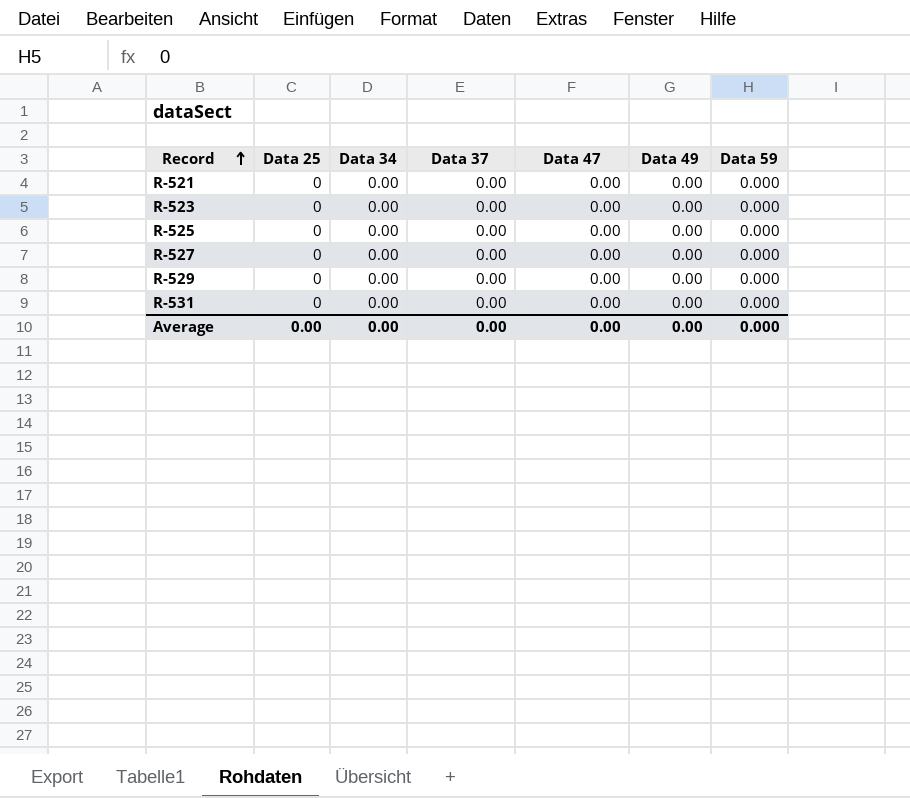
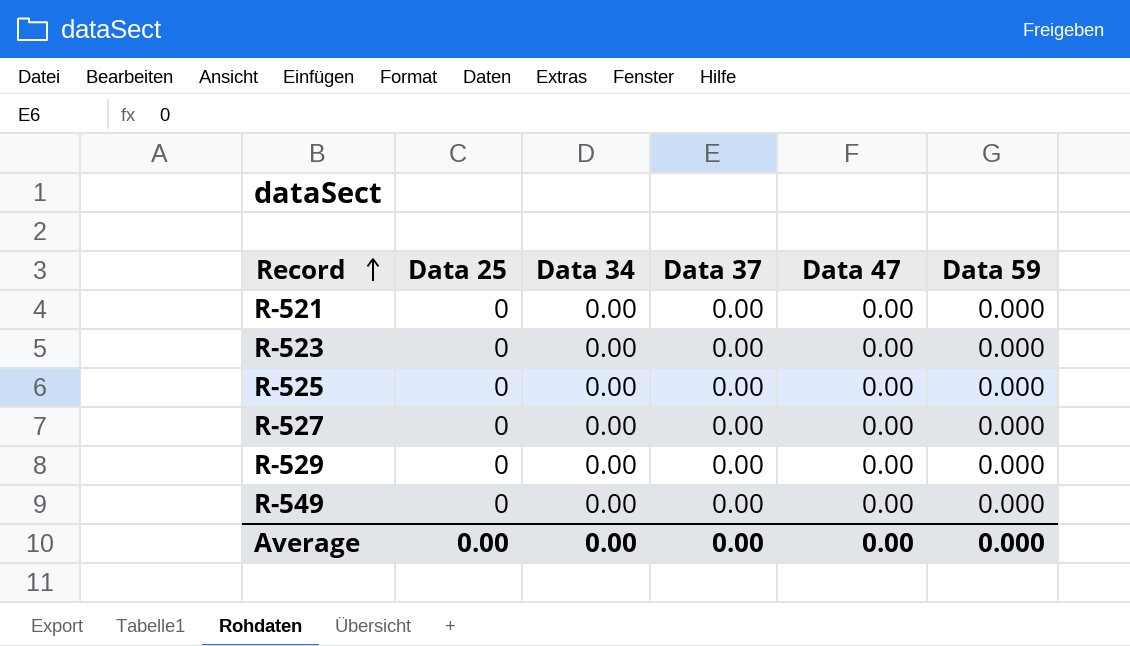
column Data 49 | position: 6 -> none
row R-531: 0 | 0.00 | 0.00 | 0.00 | 0.00 | 0.000 -> none
row R-549: none -> 0 | 0.00 | 0.00 | 0.00 | 0.000

